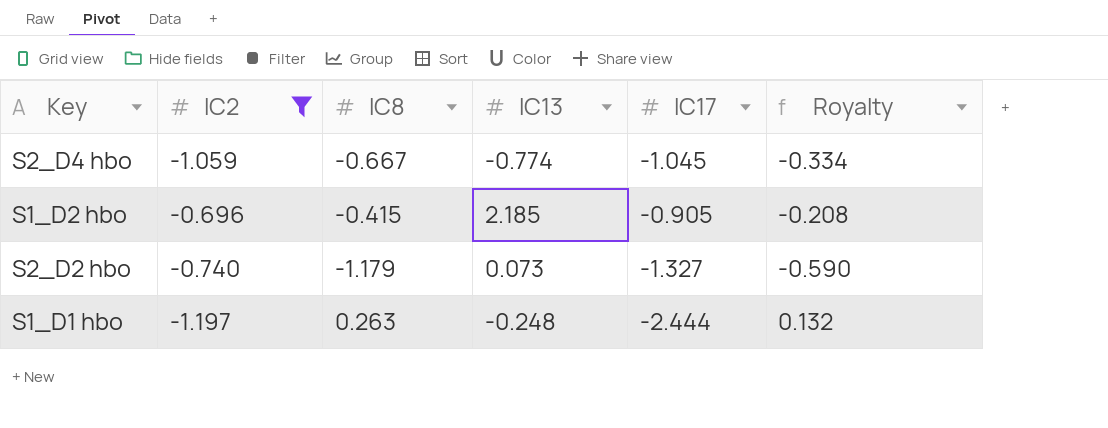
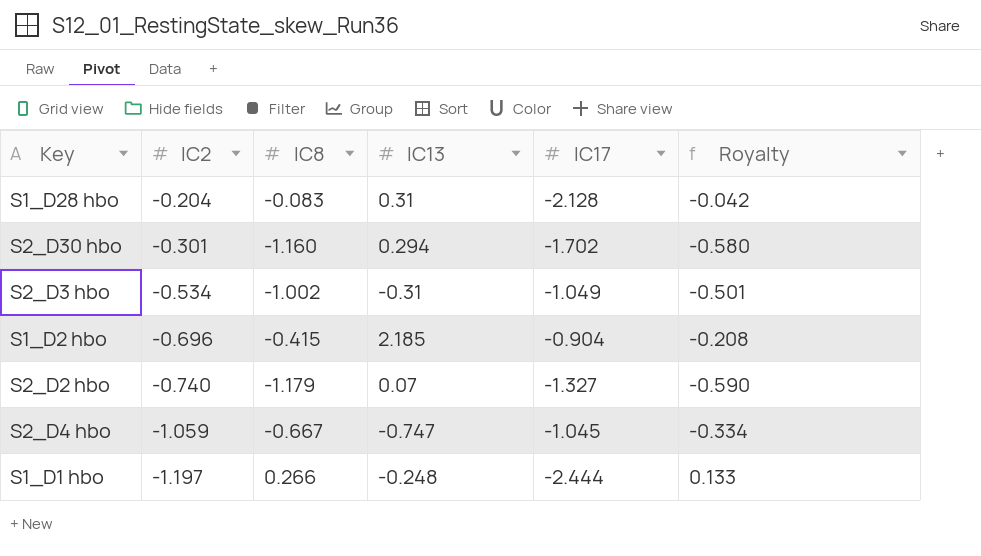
filter: IC2 <= -0.696 -> none
row order: none -> IC2 descending
S1_D2 hbo | IC17: -0.905 -> -0.904
S2_D2 hbo | IC13: 0.073 -> 0.07
S2_D4 hbo | IC13: -0.774 -> -0.747
S1_D1 hbo | IC8: 0.263 -> 0.266
S1_D1 hbo | Royalty: 0.132 -> 0.133

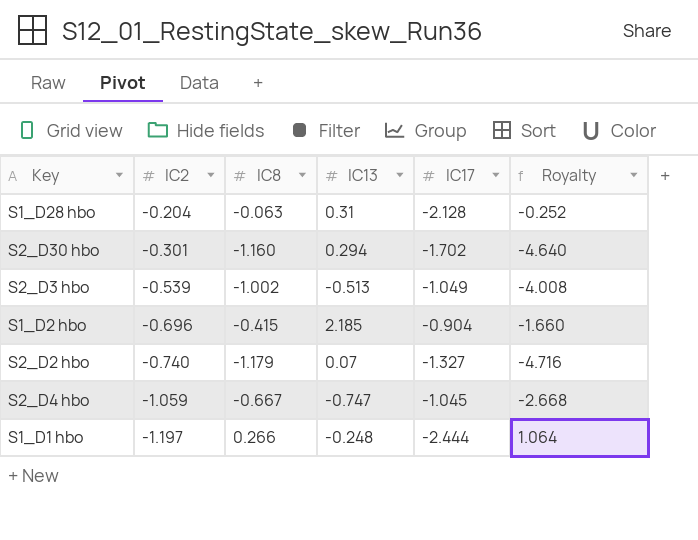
column Royalty | formula: [IC8] * 0.5 -> [IC8] * 4
S1_D28 hbo | IC8: -0.083 -> -0.063
S2_D3 hbo | IC2: -0.534 -> -0.539
S2_D3 hbo | IC13: -0.31 -> -0.513

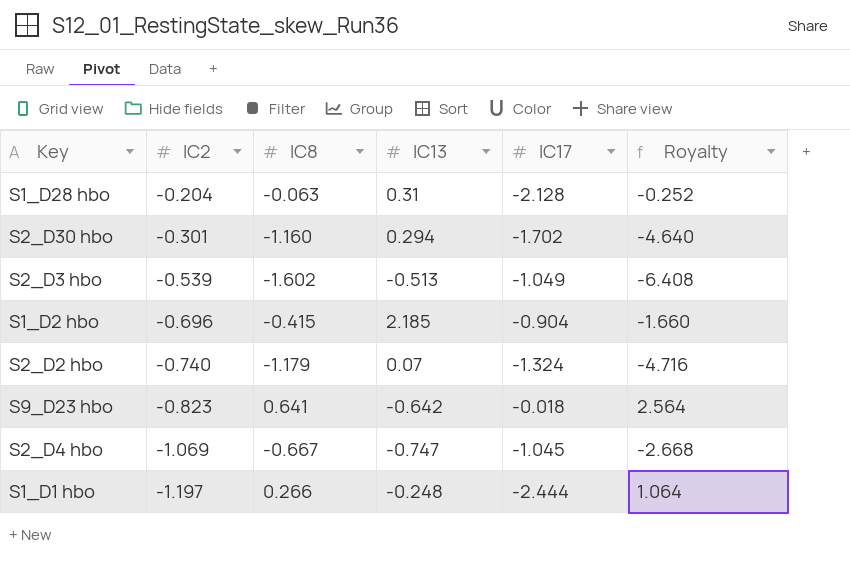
S2_D3 hbo | IC8: -1.002 -> -1.602
S2_D3 hbo | Royalty: -4.008 -> -6.408
S2_D2 hbo | IC17: -1.327 -> -1.324
row S9_D23 hbo: none -> -0.823 | 0.641 | -0.642 | -0.018 | 2.564
S2_D4 hbo | IC2: -1.059 -> -1.069

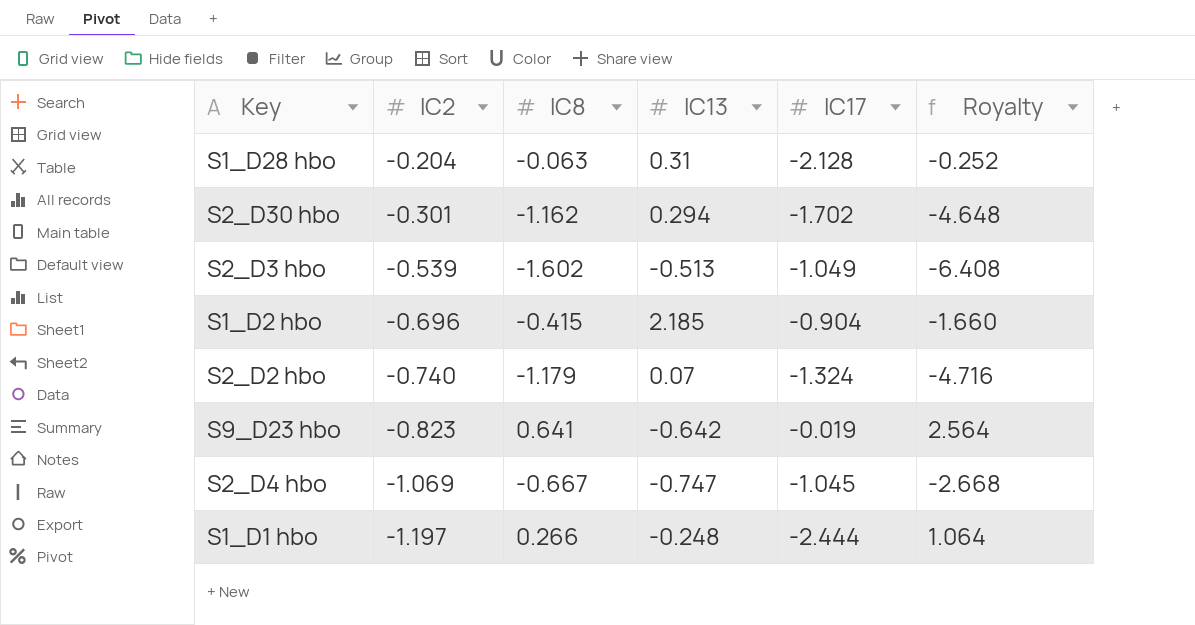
S2_D30 hbo | IC8: -1.160 -> -1.162
S2_D30 hbo | Royalty: -4.640 -> -4.648
S9_D23 hbo | IC17: -0.018 -> -0.019

